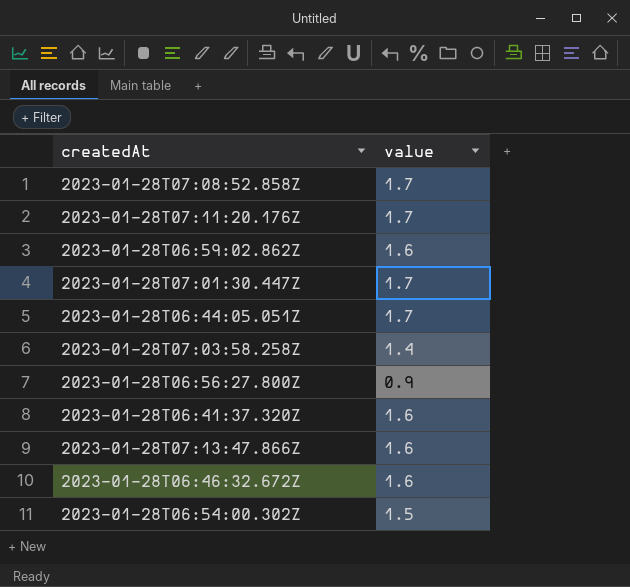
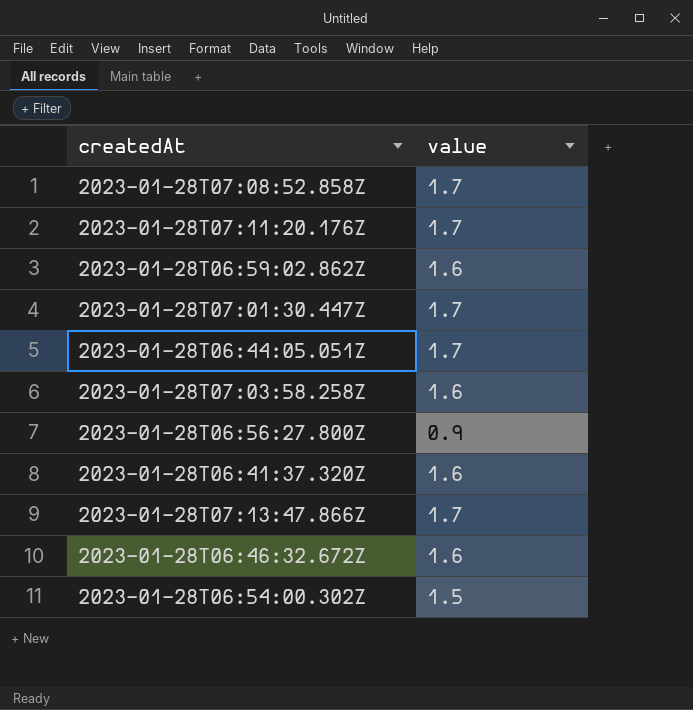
2023-01-28T07:03:58.258Z | value: 1.4 -> 1.6
2023-01-28T07:13:47.866Z | value: 1.6 -> 1.7

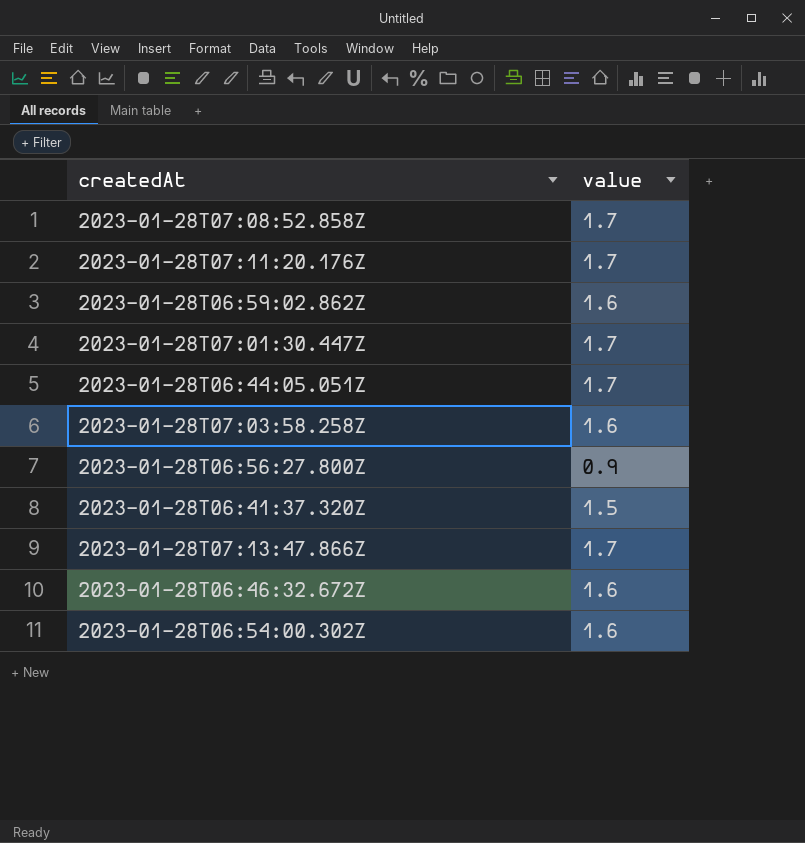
2023-01-28T06:41:37.320Z | value: 1.6 -> 1.5
2023-01-28T06:54:00.302Z | value: 1.5 -> 1.6

